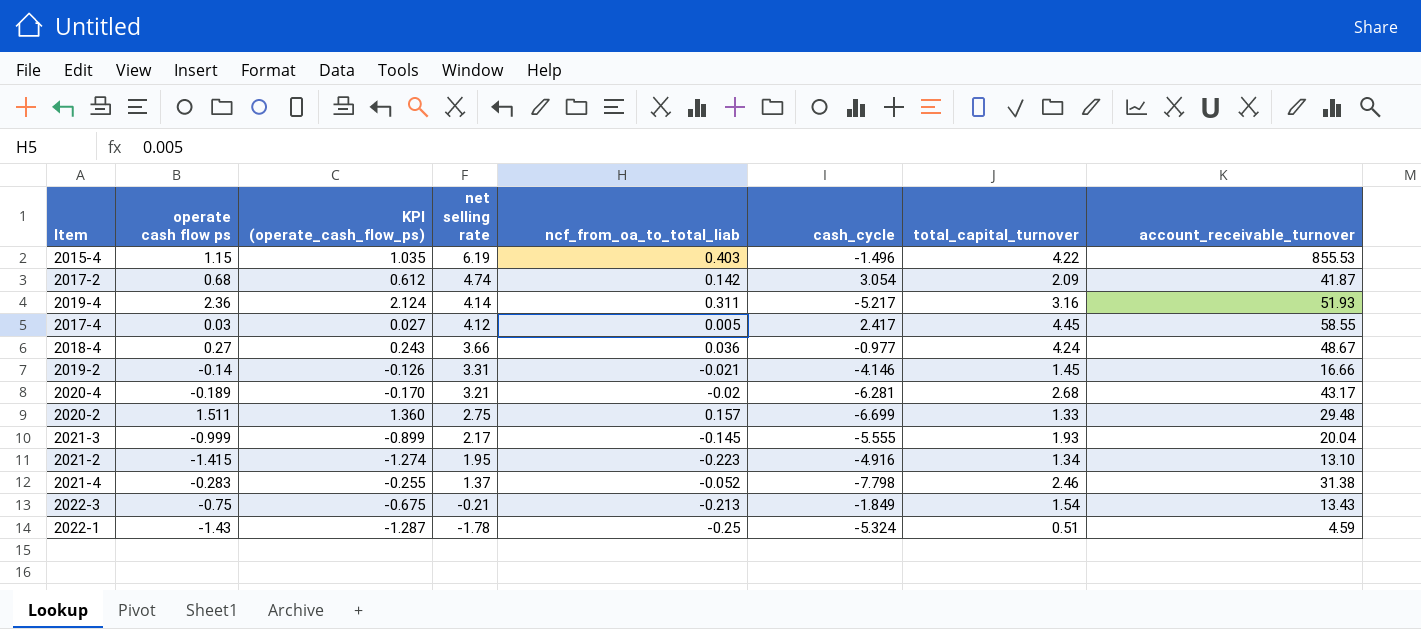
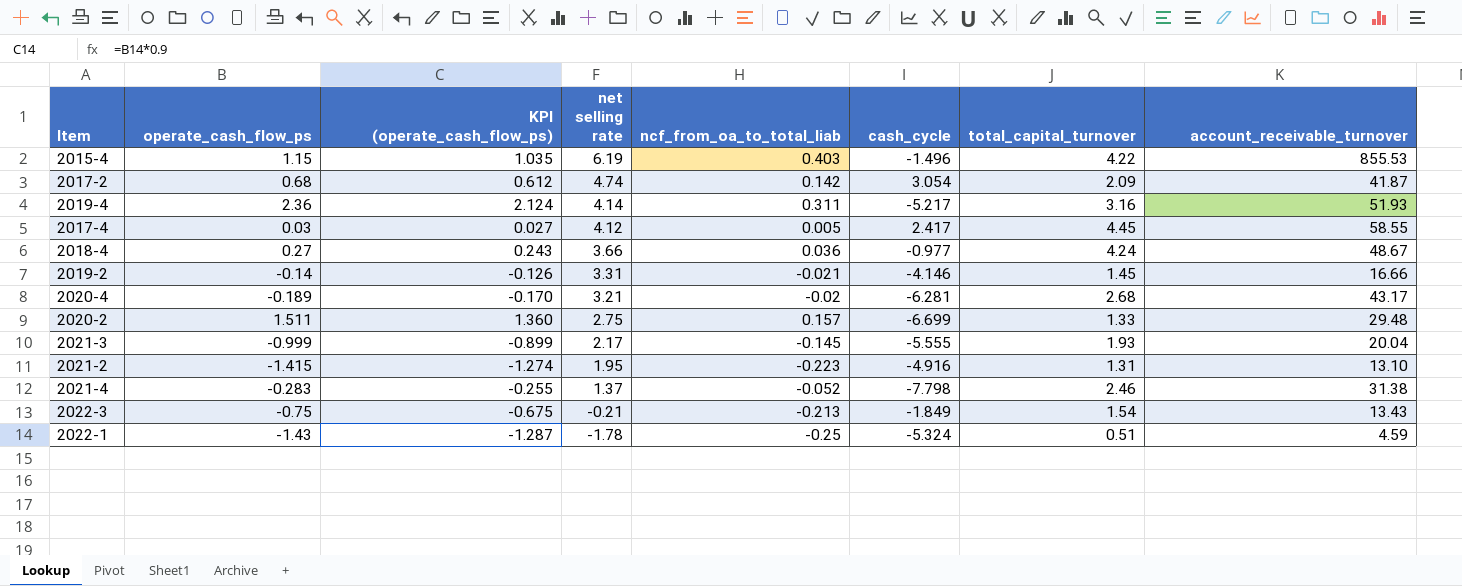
column name: operate cash flow ps -> operate_cash_flow_ps
2021-2 | total_capital_turnover: 1.34 -> 1.31

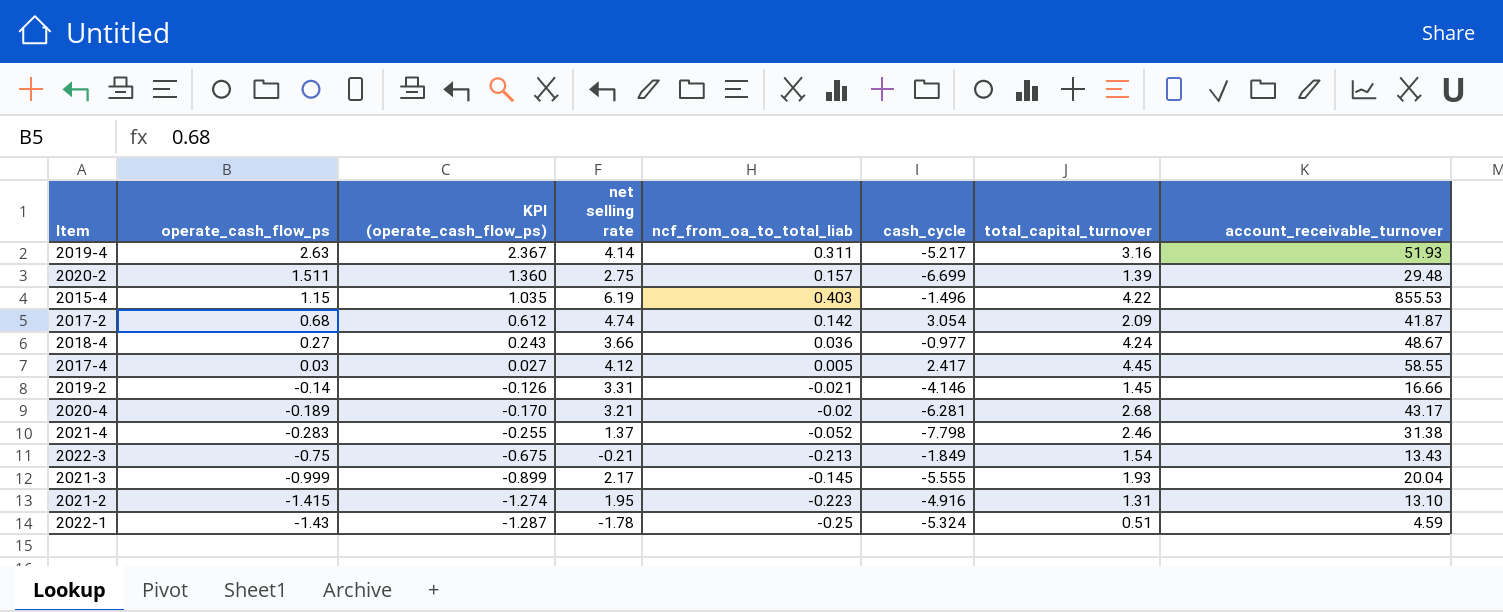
row order: net selling rate descending -> operate_cash_flow_ps descending
2019-4 | operate_cash_flow_ps: 2.36 -> 2.63
2019-4 | KPI (operate_cash_flow_ps): 2.124 -> 2.367
2020-2 | total_capital_turnover: 1.33 -> 1.39

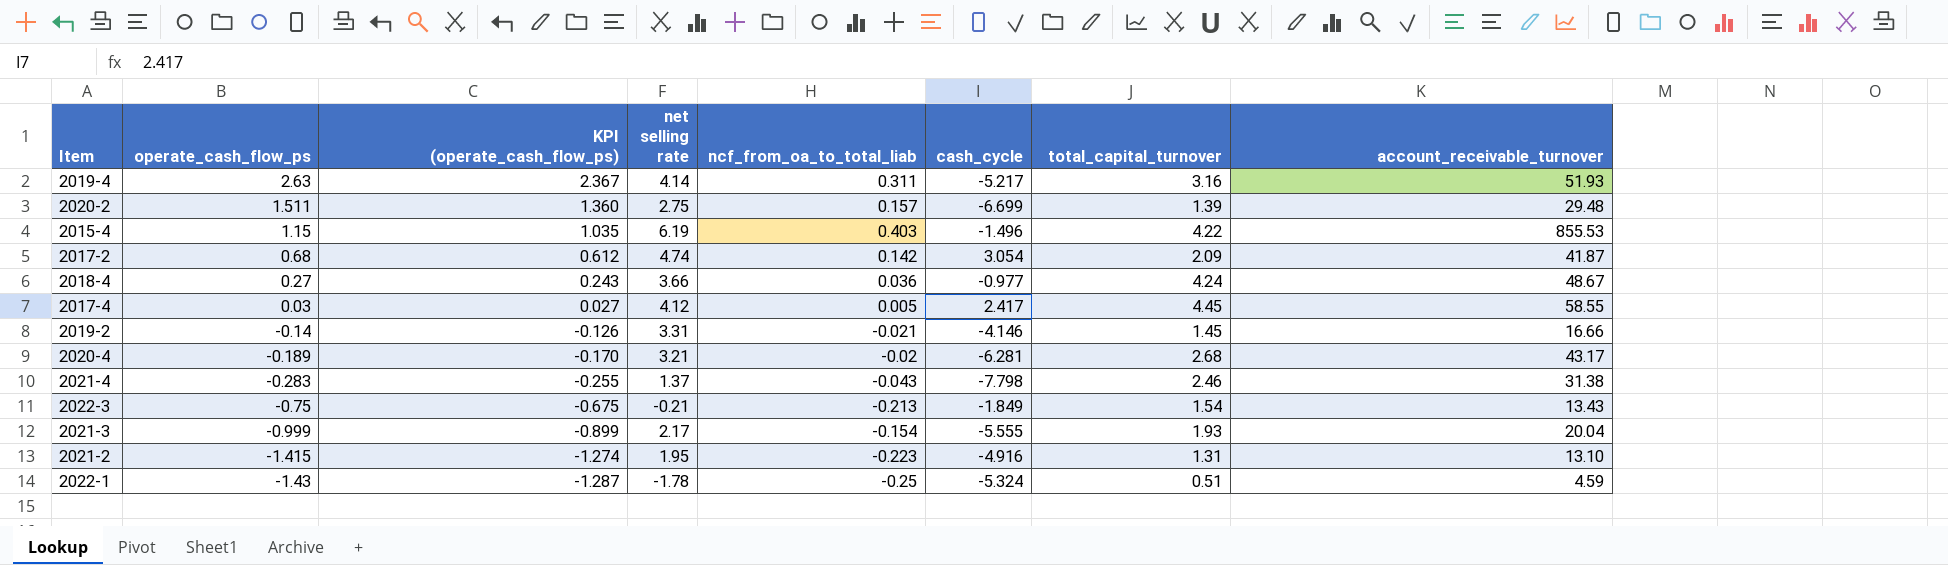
2021-4 | ncf_from_oa_to_total_liab: -0.052 -> -0.043
2021-3 | ncf_from_oa_to_total_liab: -0.145 -> -0.154

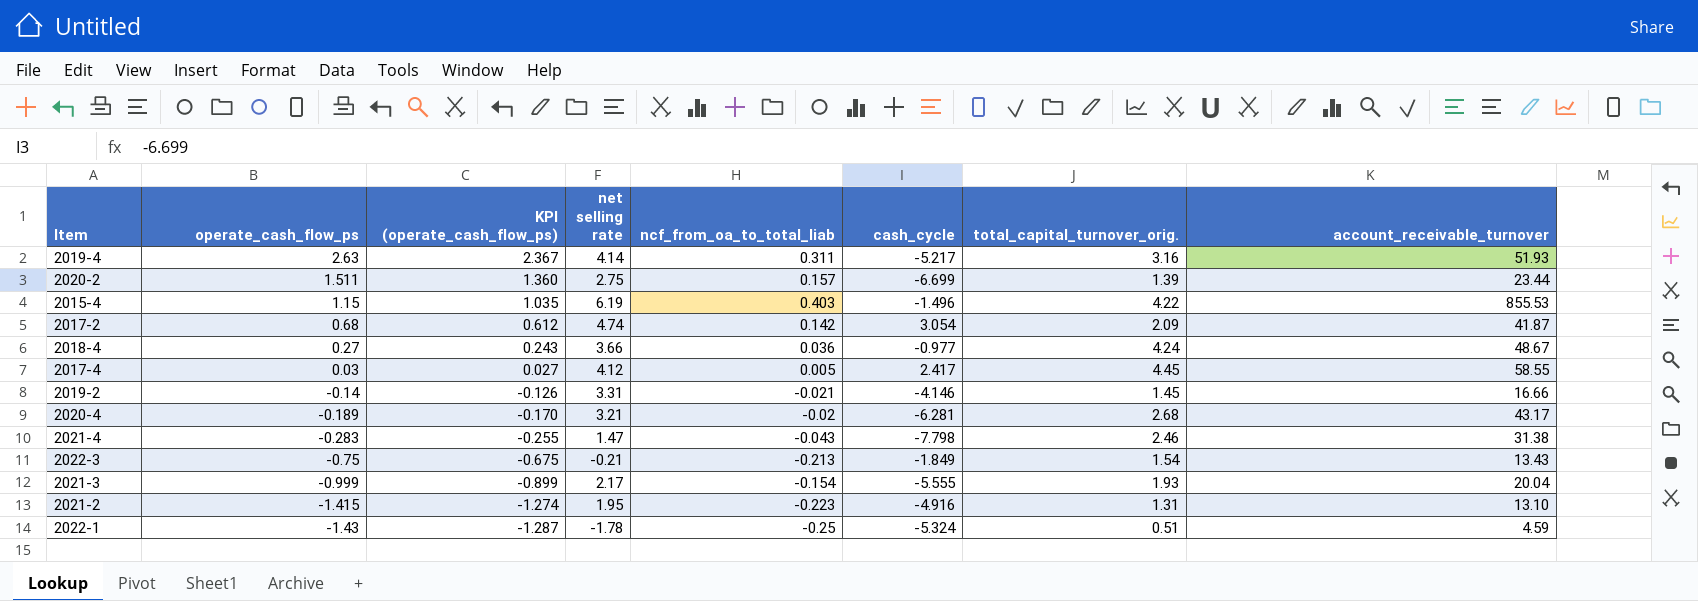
column name: total_capital_turnover -> total_capital_turnover_orig.
2020-2 | account_receivable_turnover: 29.48 -> 23.44
2021-4 | net selling rate: 1.37 -> 1.47

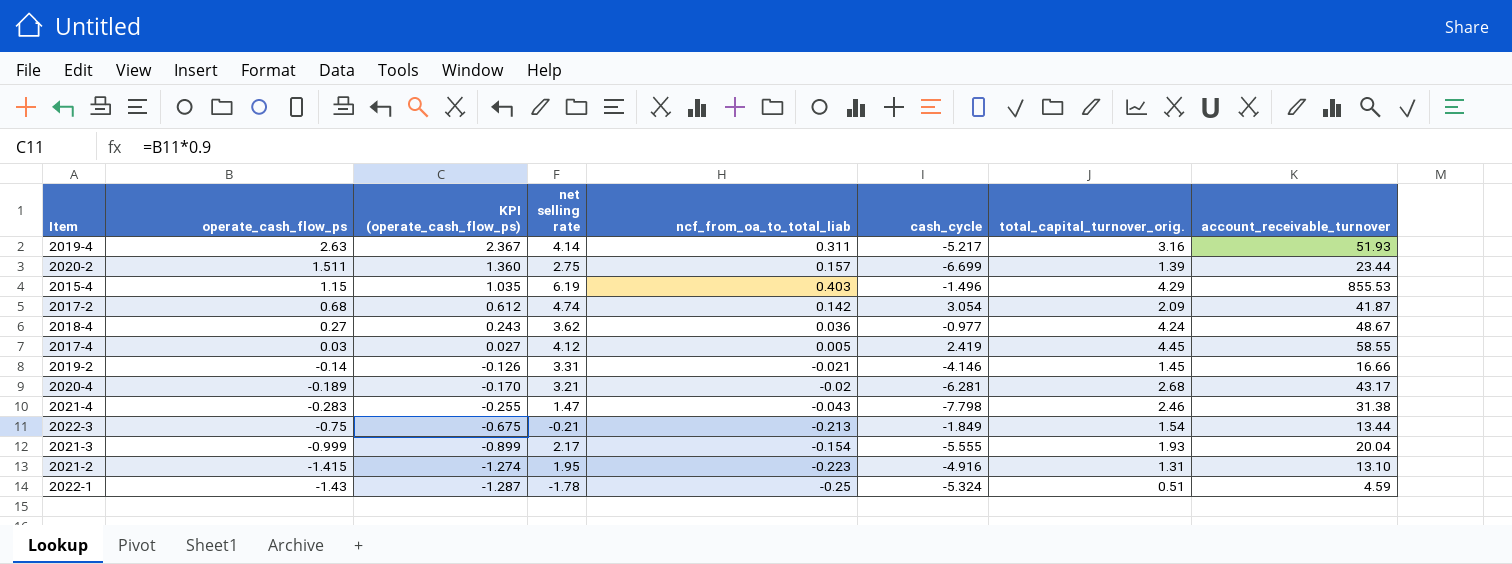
2015-4 | total_capital_turnover_orig.: 4.22 -> 4.29
2018-4 | net selling rate: 3.66 -> 3.62
2017-4 | cash_cycle: 2.417 -> 2.419
2022-3 | account_receivable_turnover: 13.43 -> 13.44

